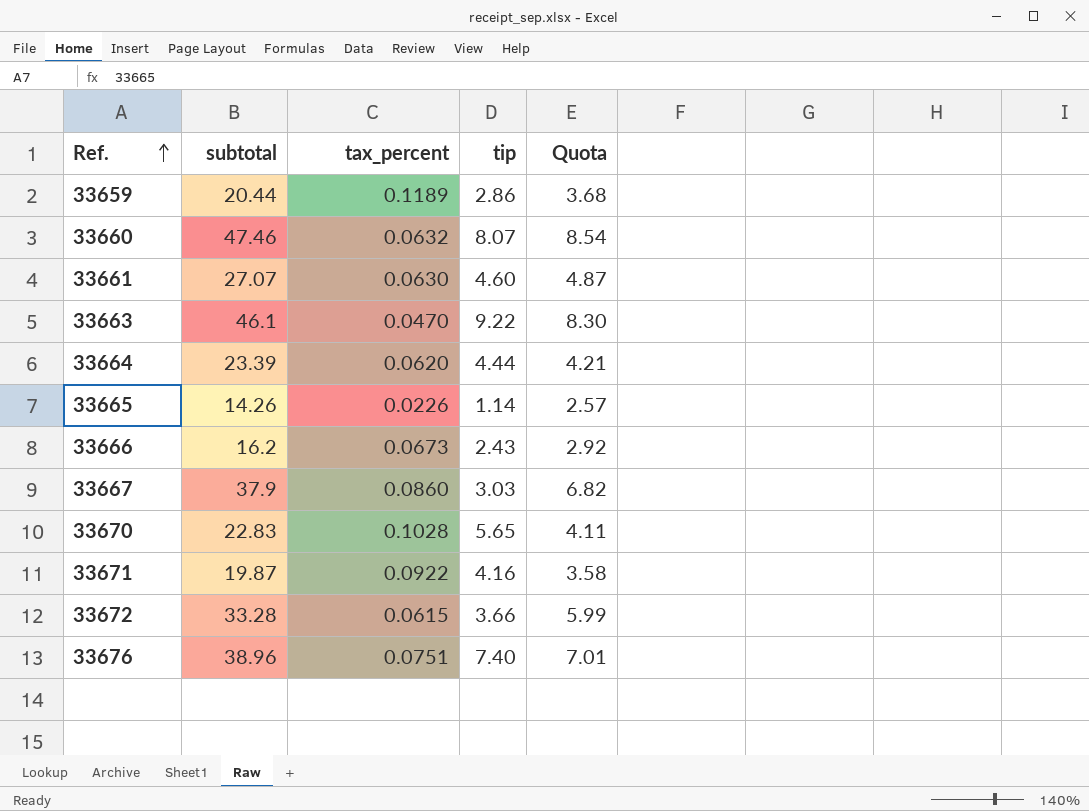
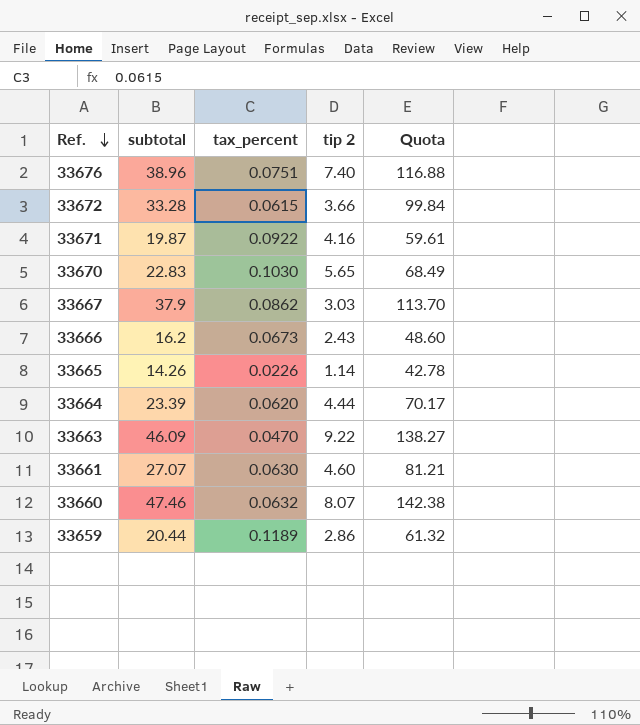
row order: Ref. ascending -> Ref. descending
column name: tip -> tip 2
column Quota | formula: [subtotal] * 0.18 -> [subtotal] * 3
33670 | tax_percent: 0.1028 -> 0.1030
33667 | tax_percent: 0.0860 -> 0.0862
33663 | subtotal: 46.1 -> 46.09

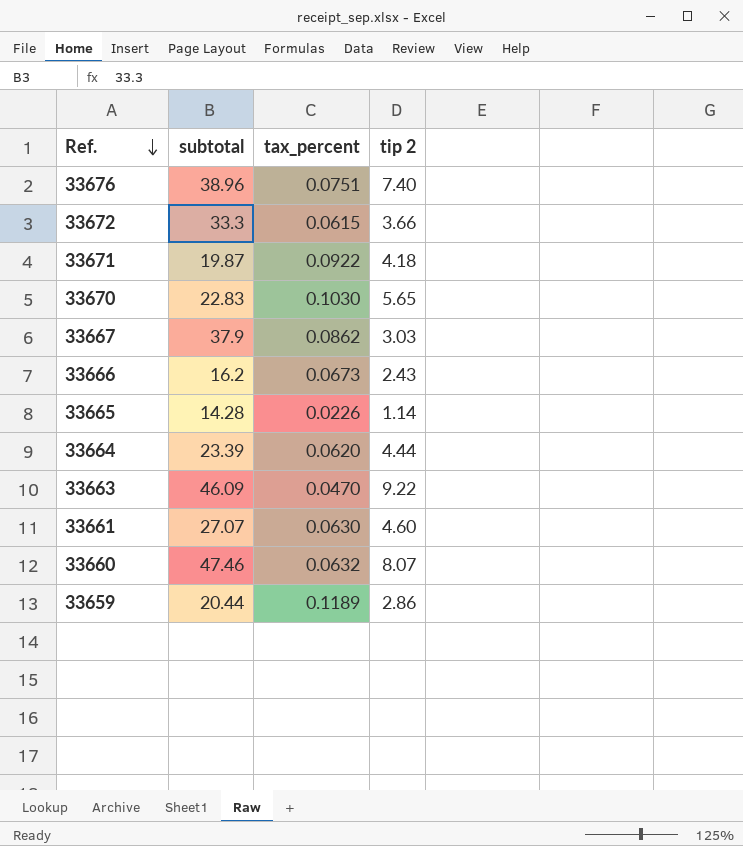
column Quota | formula: [subtotal] * 3 -> none
33672 | subtotal: 33.28 -> 33.3
33671 | tip 2: 4.16 -> 4.18
33665 | subtotal: 14.26 -> 14.28

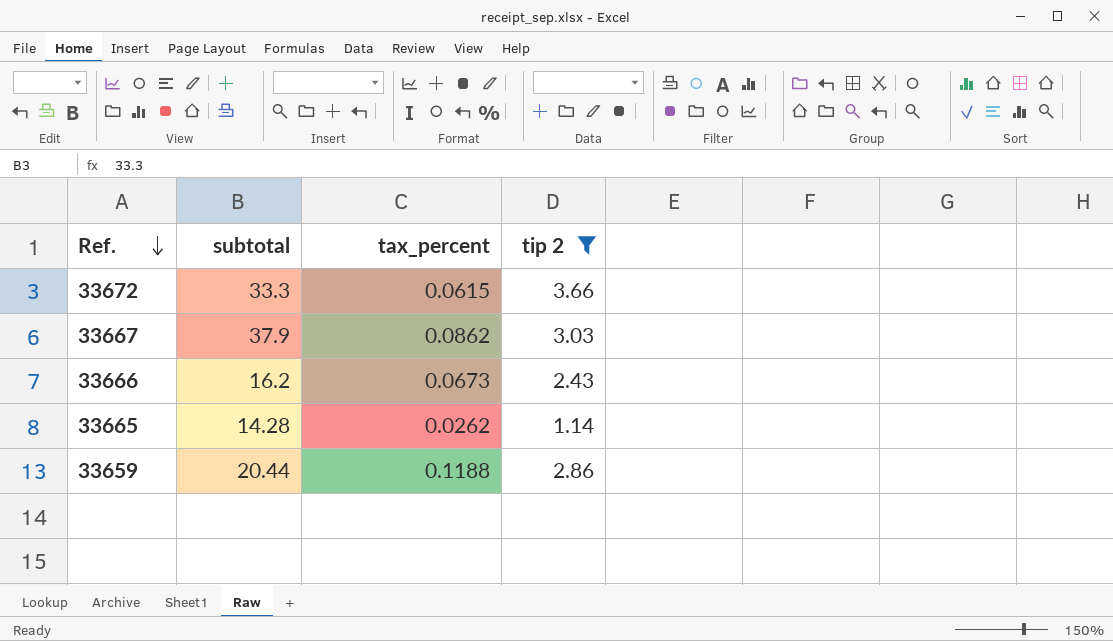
filter: none -> tip 2 <= 3.66
33665 | tax_percent: 0.0226 -> 0.0262
33659 | tax_percent: 0.1189 -> 0.1188

